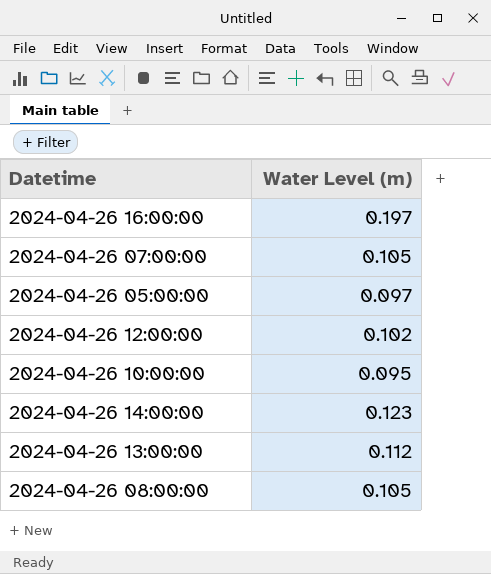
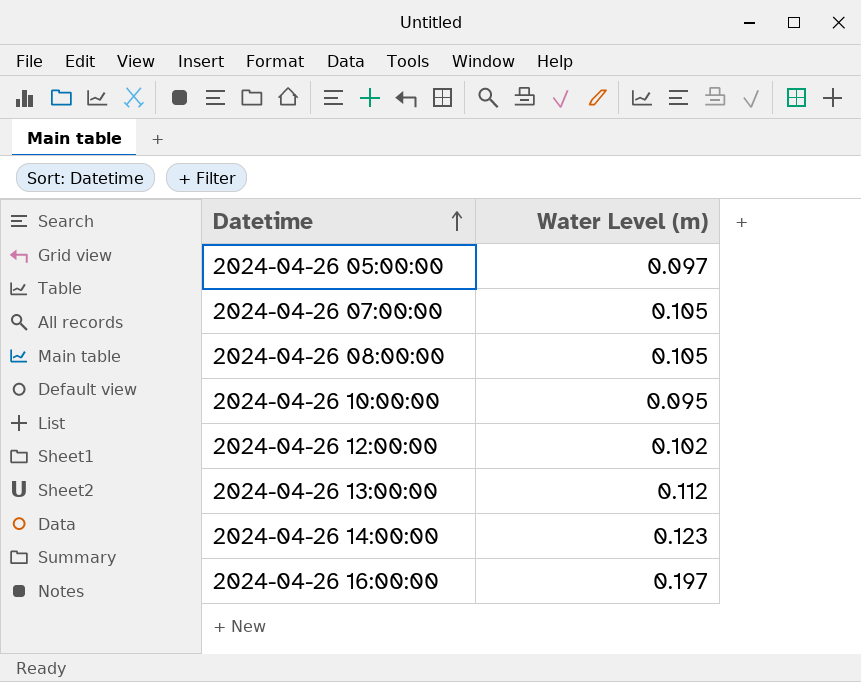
row order: none -> Datetime ascending

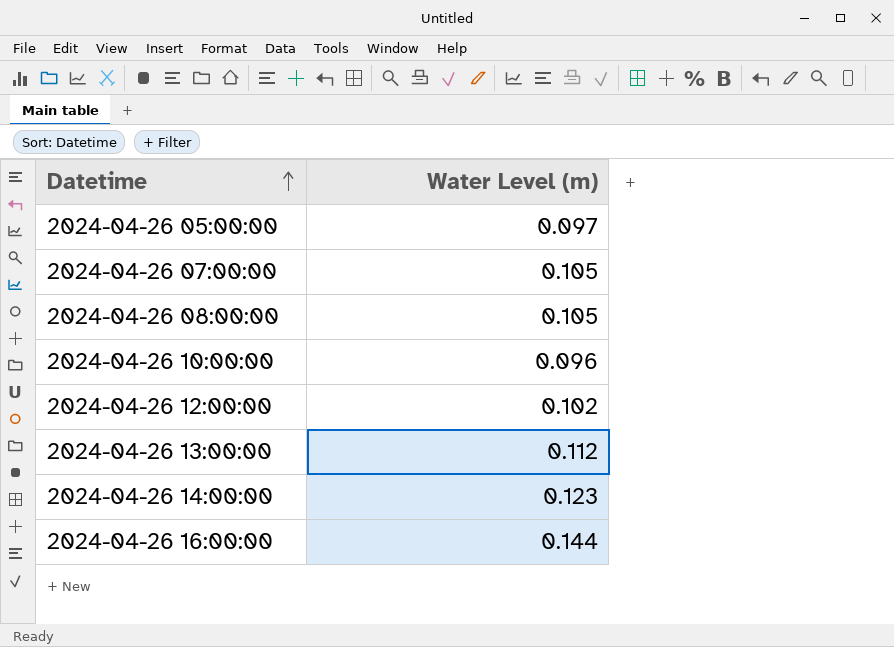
2024-04-26 10:00:00 | Water Level (m): 0.095 -> 0.096
2024-04-26 16:00:00 | Water Level (m): 0.197 -> 0.144

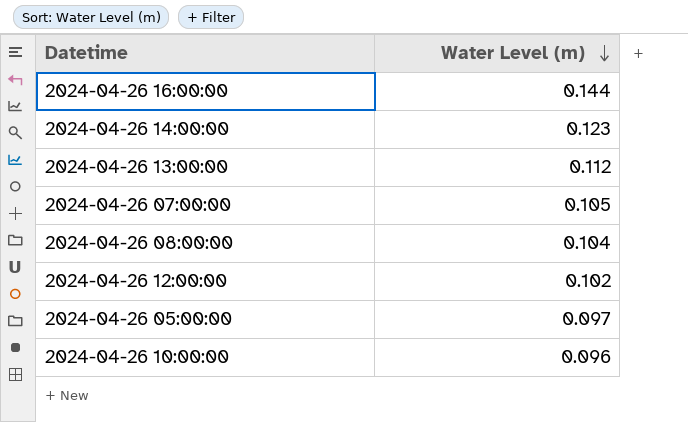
row order: Datetime ascending -> Water Level (m) descending
2024-04-26 08:00:00 | Water Level (m): 0.105 -> 0.104

